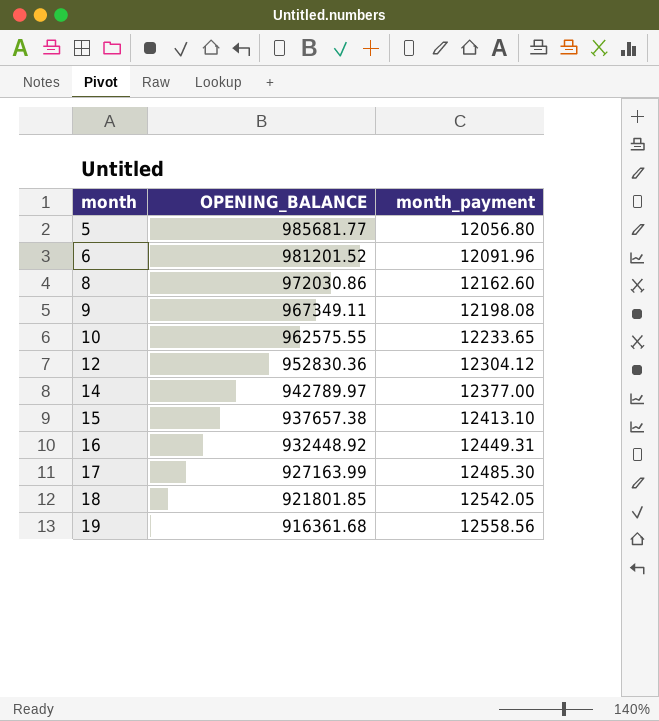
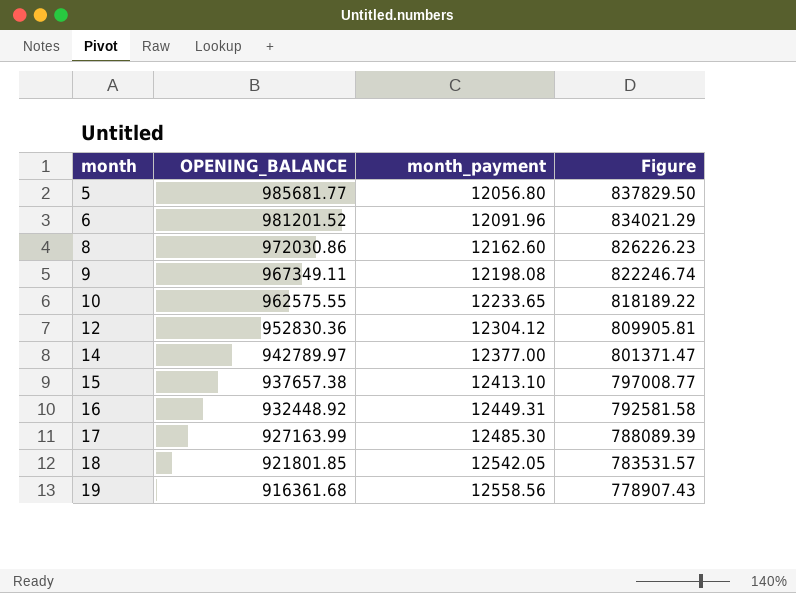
column Figure | formula: none -> [OPENING_BALANCE] * 0.85

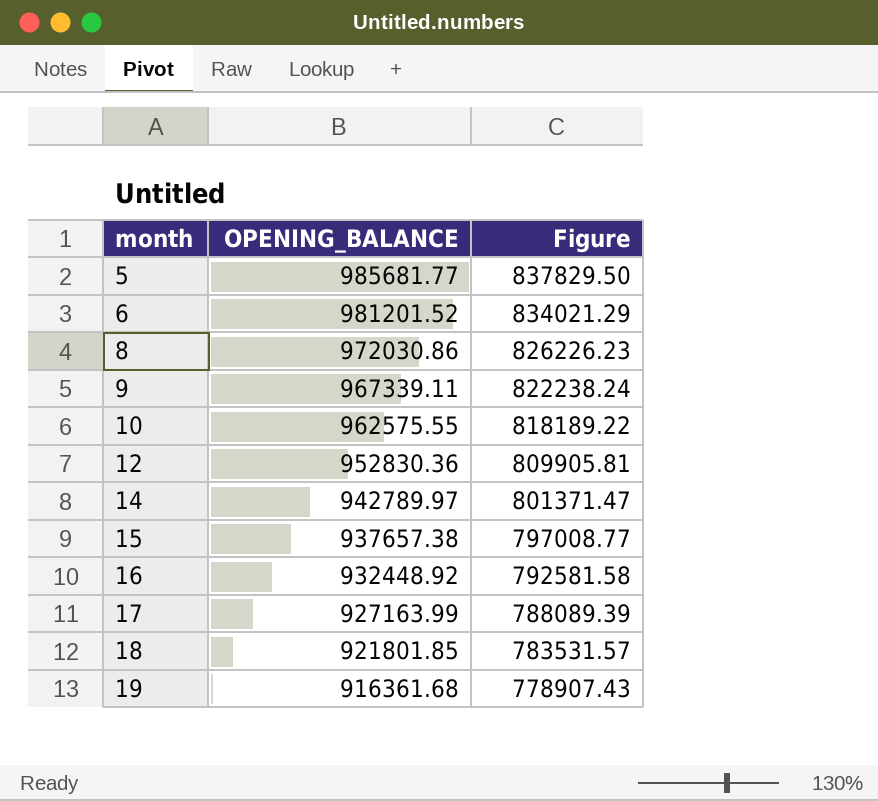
column month_payment | position: 3 -> none
9 | OPENING_BALANCE: 967349.11 -> 967339.11
9 | Figure: 822246.74 -> 822238.24

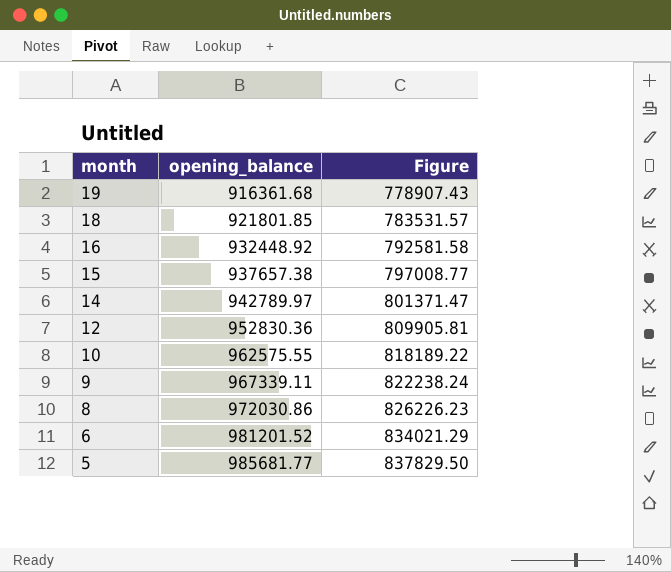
row order: month ascending -> month descending
column name: OPENING_BALANCE -> opening_balance
row 17: 927163.99 | 788089.39 -> none

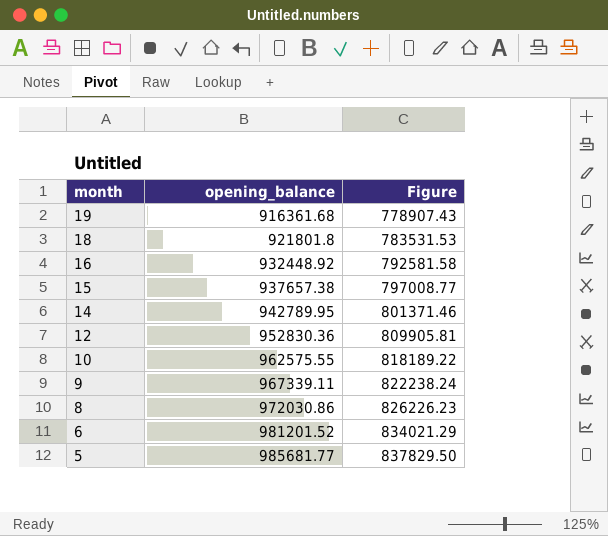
18 | opening_balance: 921801.85 -> 921801.8
18 | Figure: 783531.57 -> 783531.53
14 | opening_balance: 942789.97 -> 942789.95
14 | Figure: 801371.47 -> 801371.46

